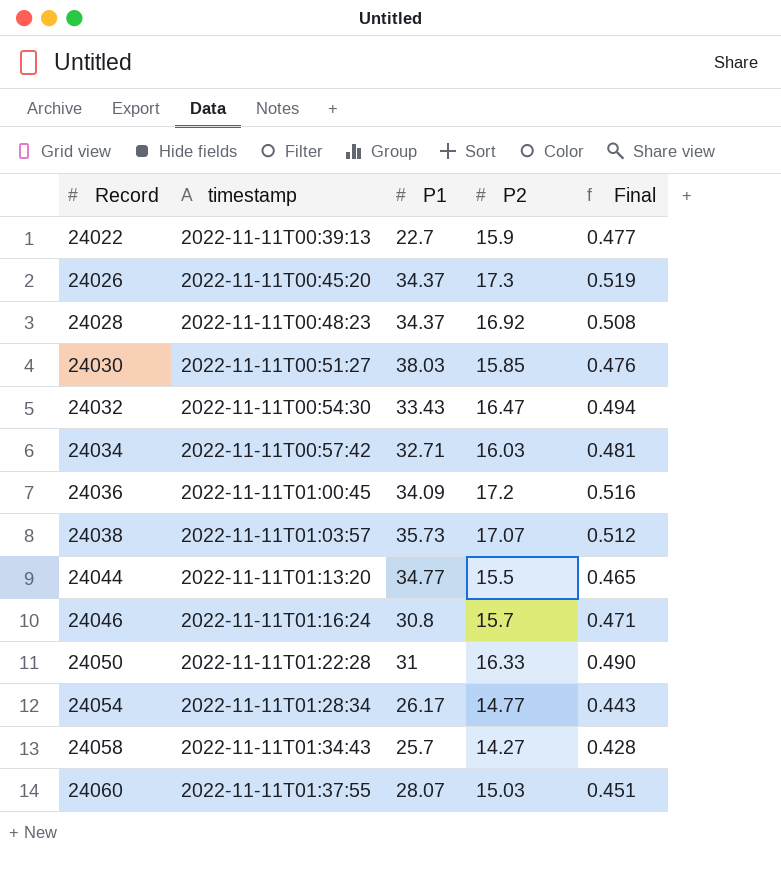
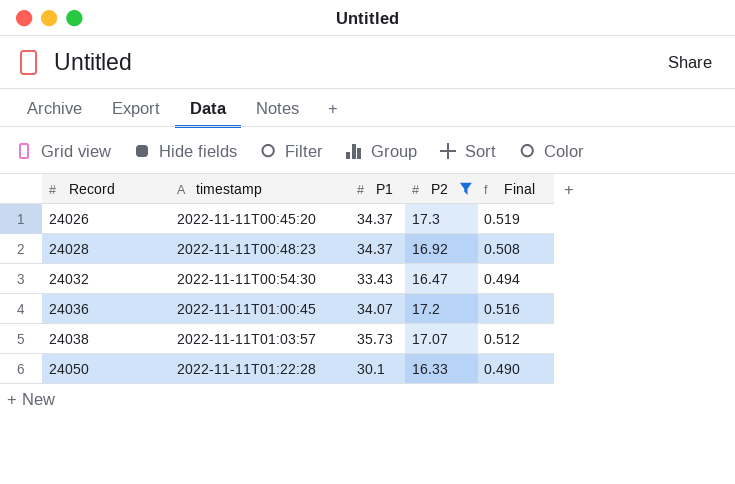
filter: none -> P2 >= 16.33
24036 | P1: 34.09 -> 34.07
24050 | P1: 31 -> 30.1

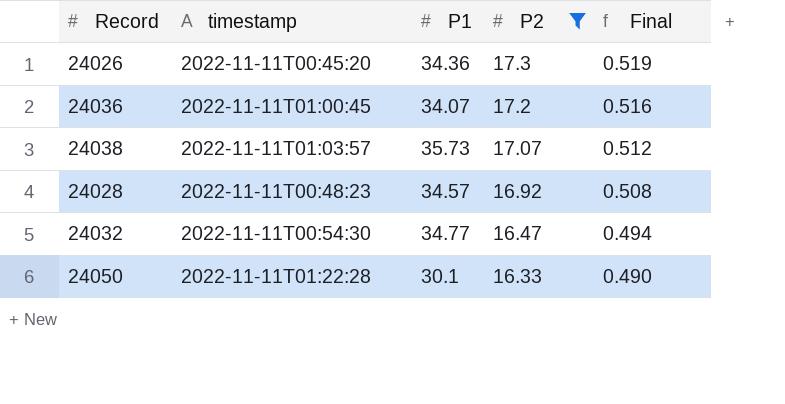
row order: Record ascending -> P2 descending
24026 | P1: 34.37 -> 34.36
24028 | P1: 34.37 -> 34.57
24032 | P1: 33.43 -> 34.77

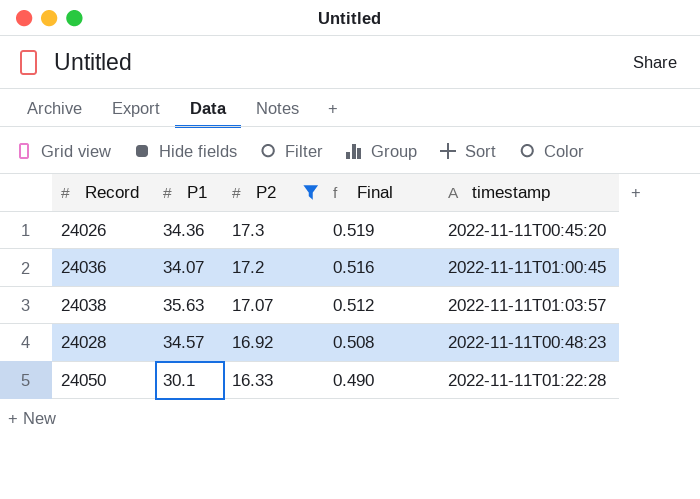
column timestamp | position: 2 -> 5
row 24032: 2022-11-11T00:54:30 | 34.77 | 16.47 | 0.494 -> none
24038 | P1: 35.73 -> 35.63

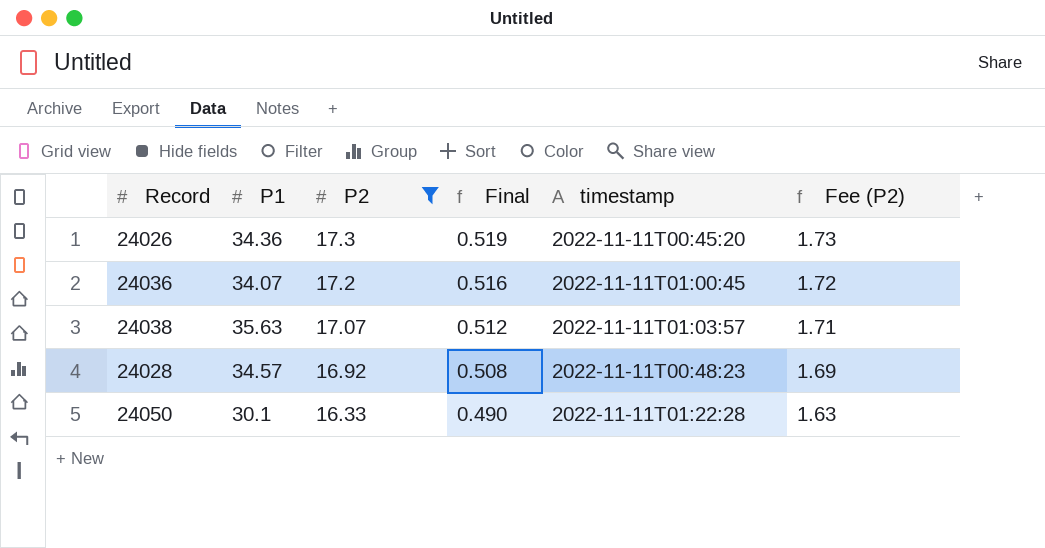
column Fee (P2) | formula: none -> [P2] * 0.1

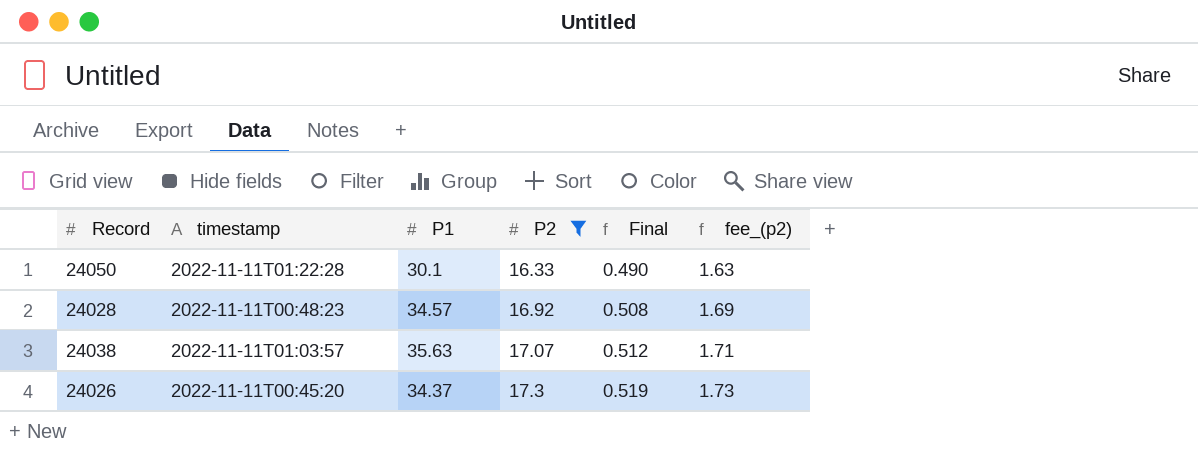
row order: P2 descending -> P2 ascending
column timestamp | position: 5 -> 2
column name: Fee (P2) -> fee_(p2)
row 24036: 34.07 | 17.2 | 0.516 | 2022-11-11T01:00:45 | 1.72 -> none
24026 | P1: 34.36 -> 34.37

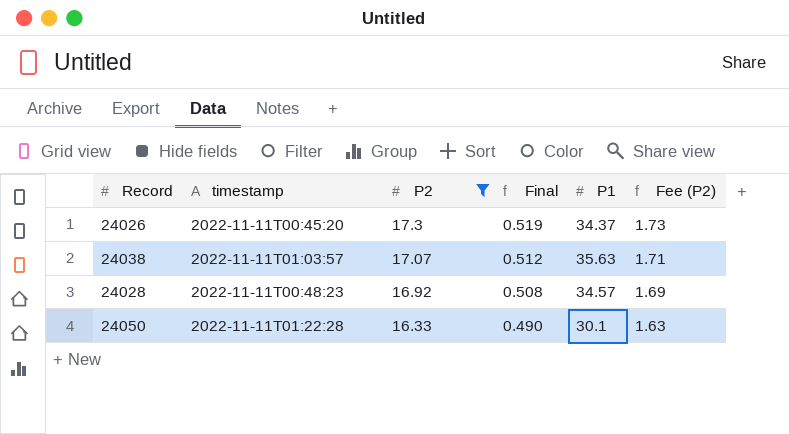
row order: P2 ascending -> P2 descending
column P1 | position: 3 -> 5
column name: fee_(p2) -> Fee (P2)

